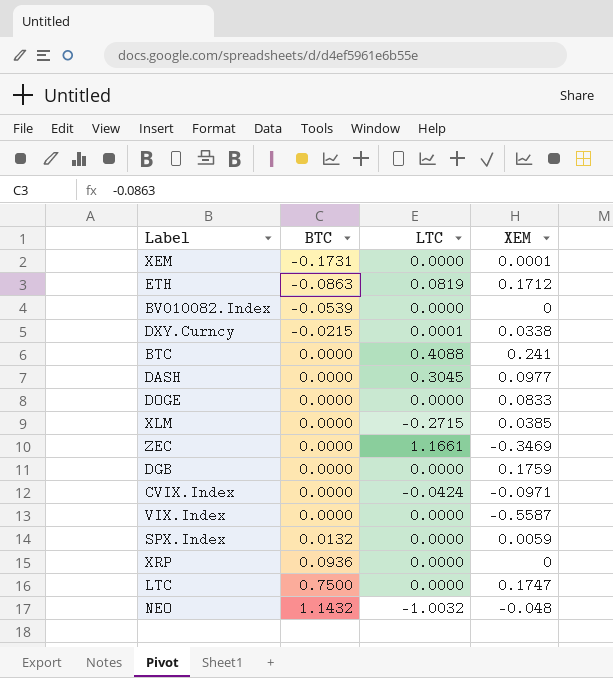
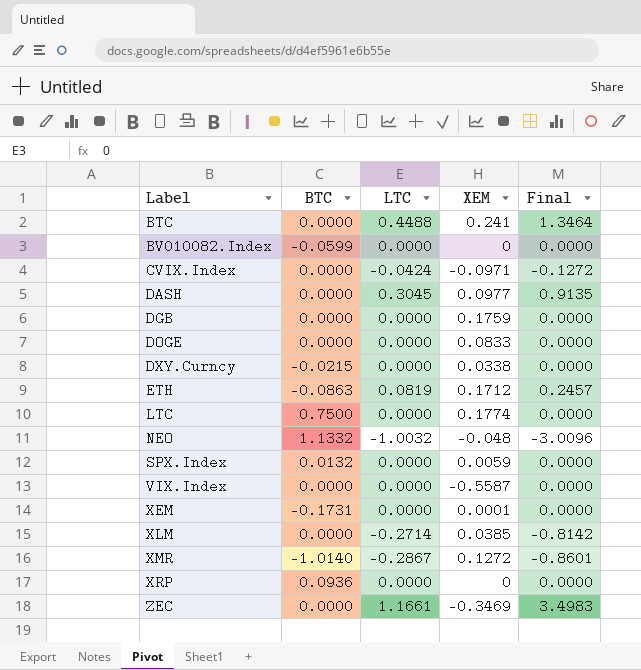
row order: BTC ascending -> Label ascending
column Final | formula: none -> [LTC] * 3
BTC | LTC: 0.4088 -> 0.4488
BV010082.Index | BTC: -0.0539 -> -0.0599
DXY.Curncy | LTC: 0.0001 -> 0.0000
LTC | XEM: 0.1747 -> 0.1774
NEO | BTC: 1.1432 -> 1.1332
XLM | LTC: -0.2715 -> -0.2714
row XMR: none -> -1.0140 | -0.2867 | 0.1272 | -0.8601

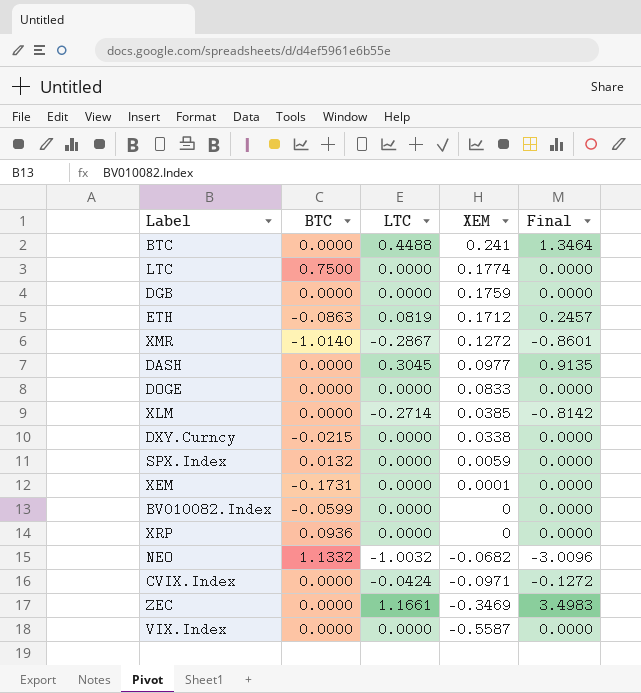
row order: Label ascending -> XEM descending
NEO | XEM: -0.048 -> -0.0682

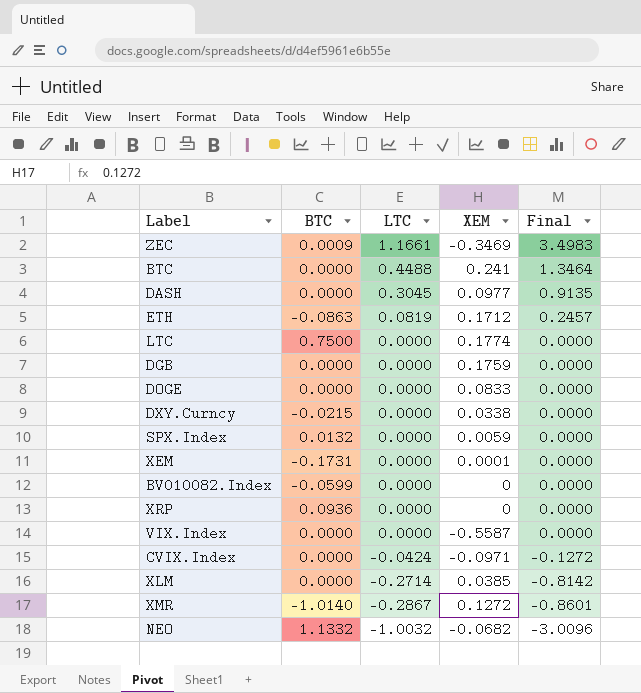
row order: XEM descending -> LTC descending
ZEC | BTC: 0.0000 -> 0.0009

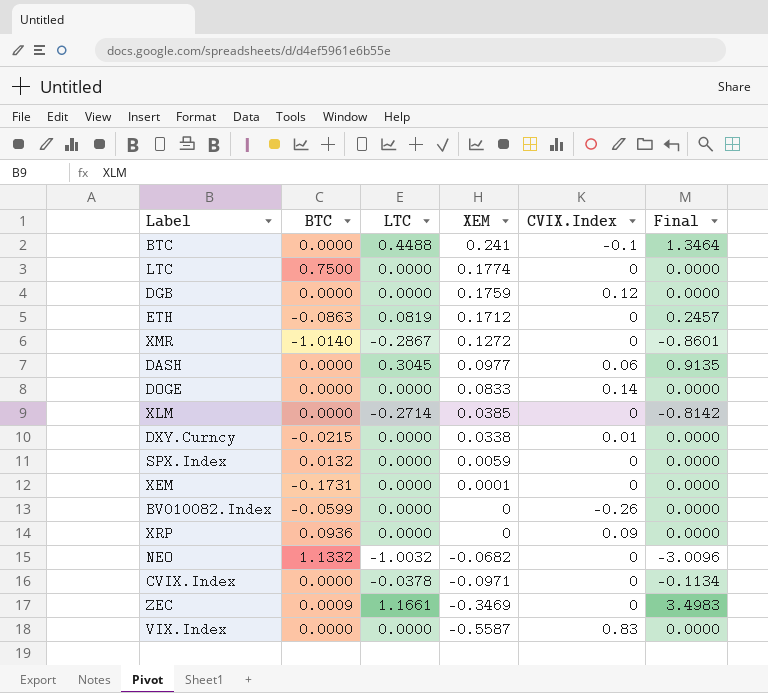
row order: LTC descending -> XEM descending
column CVIX.Index | position: none -> 5
CVIX.Index | LTC: -0.0424 -> -0.0378
CVIX.Index | Final: -0.1272 -> -0.1134

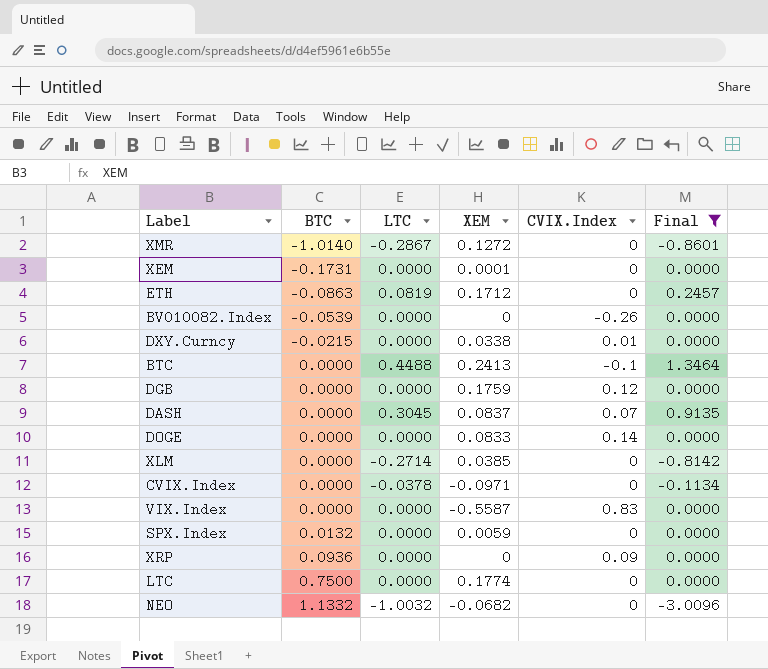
filter: none -> Final != 3.4983
row order: XEM descending -> BTC ascending
BV010082.Index | BTC: -0.0599 -> -0.0539
BTC | XEM: 0.241 -> 0.2413
DASH | XEM: 0.0977 -> 0.0837
DASH | CVIX.Index: 0.06 -> 0.07

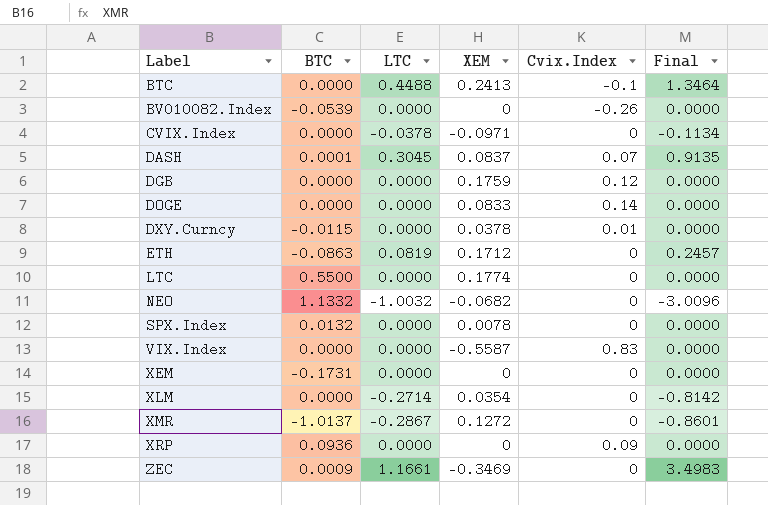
filter: Final != 3.4983 -> none
row order: BTC ascending -> Label ascending
column name: CVIX.Index -> Cvix.Index
DASH | BTC: 0.0000 -> 0.0001
DXY.Curncy | BTC: -0.0215 -> -0.0115
DXY.Curncy | XEM: 0.0338 -> 0.0378
LTC | BTC: 0.7500 -> 0.5500
SPX.Index | XEM: 0.0059 -> 0.0078
XEM | XEM: 0.0001 -> 0
XLM | XEM: 0.0385 -> 0.0354
XMR | BTC: -1.0140 -> -1.0137

